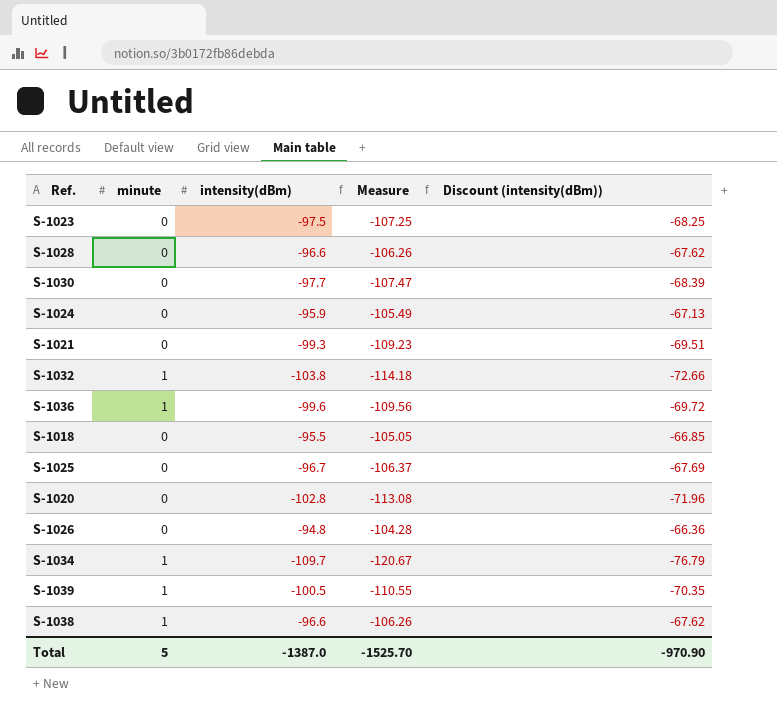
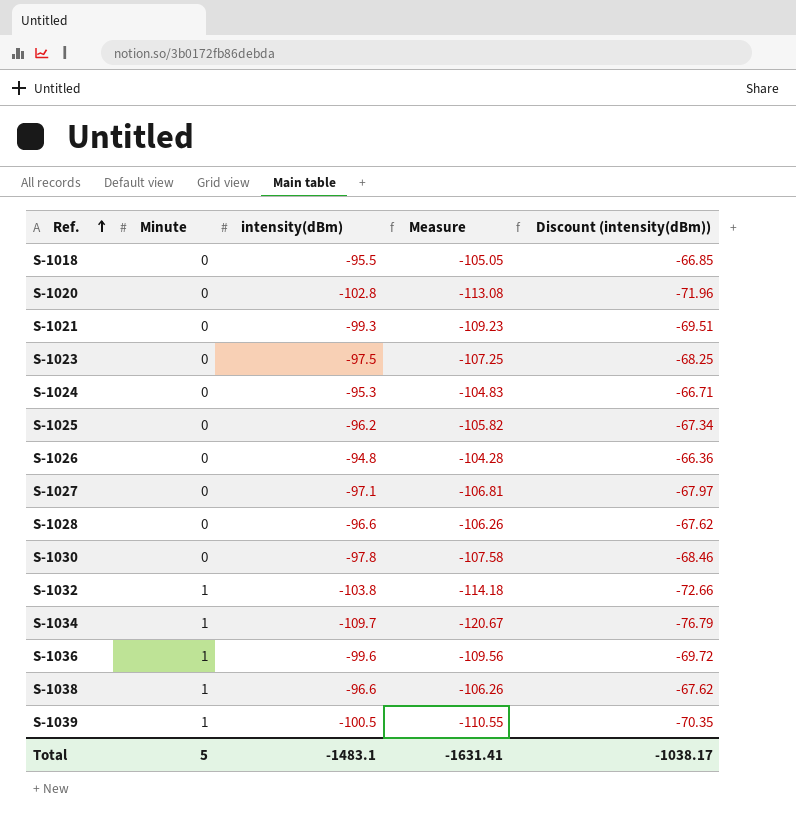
row order: none -> Ref. ascending
column name: minute -> Minute
S-1024 | intensity(dBm): -95.9 -> -95.3
S-1024 | Measure: -105.49 -> -104.83
S-1024 | Discount (intensity(dBm)): -67.13 -> -66.71
S-1025 | intensity(dBm): -96.7 -> -96.2
S-1025 | Measure: -106.37 -> -105.82
S-1025 | Discount (intensity(dBm)): -67.69 -> -67.34
row S-1027: none -> 0 | -97.1 | -106.81 | -67.97
S-1030 | intensity(dBm): -97.7 -> -97.8
S-1030 | Measure: -107.47 -> -107.58
S-1030 | Discount (intensity(dBm)): -68.39 -> -68.46
Total | intensity(dBm): -1387.0 -> -1483.1
Total | Measure: -1525.70 -> -1631.41
Total | Discount (intensity(dBm)): -970.90 -> -1038.17

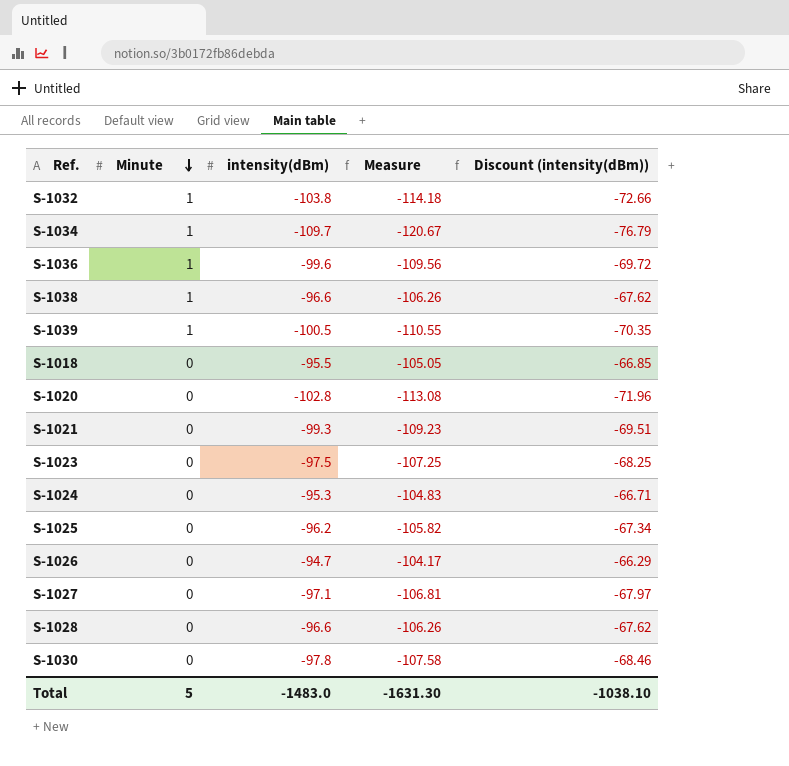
row order: Ref. ascending -> Minute descending
S-1026 | intensity(dBm): -94.8 -> -94.7
S-1026 | Measure: -104.28 -> -104.17
S-1026 | Discount (intensity(dBm)): -66.36 -> -66.29
Total | intensity(dBm): -1483.1 -> -1483.0
Total | Measure: -1631.41 -> -1631.30
Total | Discount (intensity(dBm)): -1038.17 -> -1038.10

